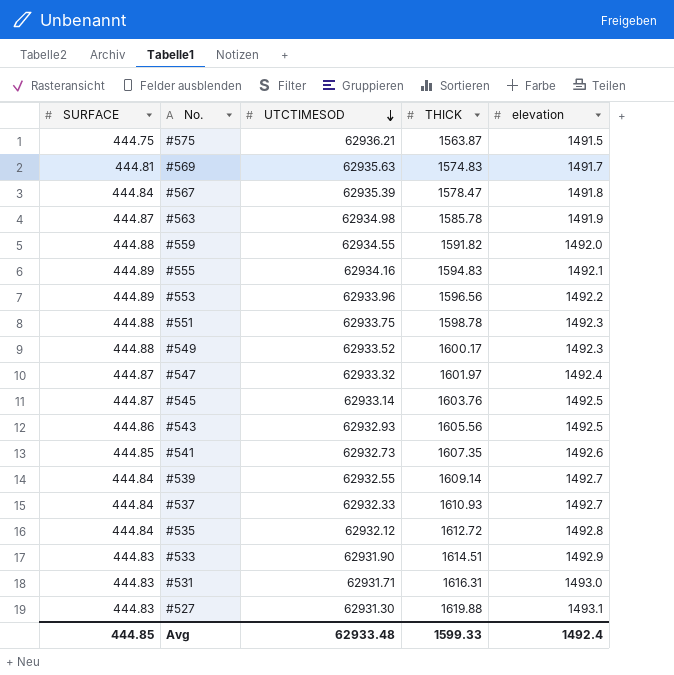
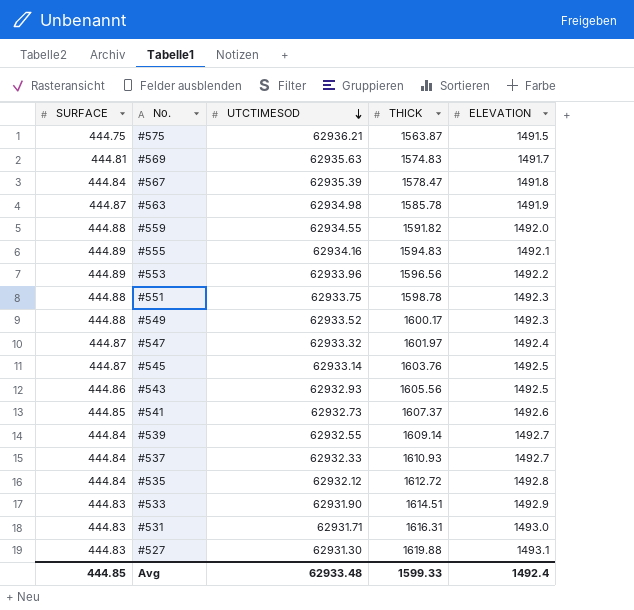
column name: elevation -> ELEVATION
#541 | THICK: 1607.35 -> 1607.37

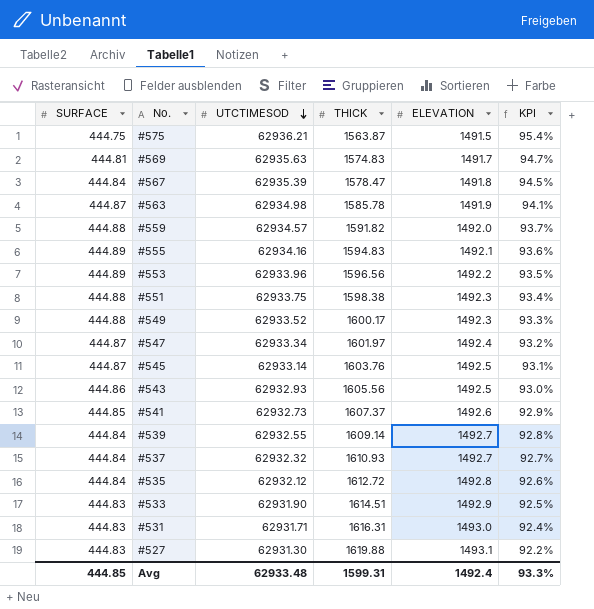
column KPI | formula: none -> [ELEVATION] / [THICK]
#559 | UTCTIMESOD: 62934.55 -> 62934.57
#551 | THICK: 1598.78 -> 1598.38
#547 | UTCTIMESOD: 62933.32 -> 62933.34
#537 | UTCTIMESOD: 62932.33 -> 62932.32
Avg | THICK: 1599.33 -> 1599.31

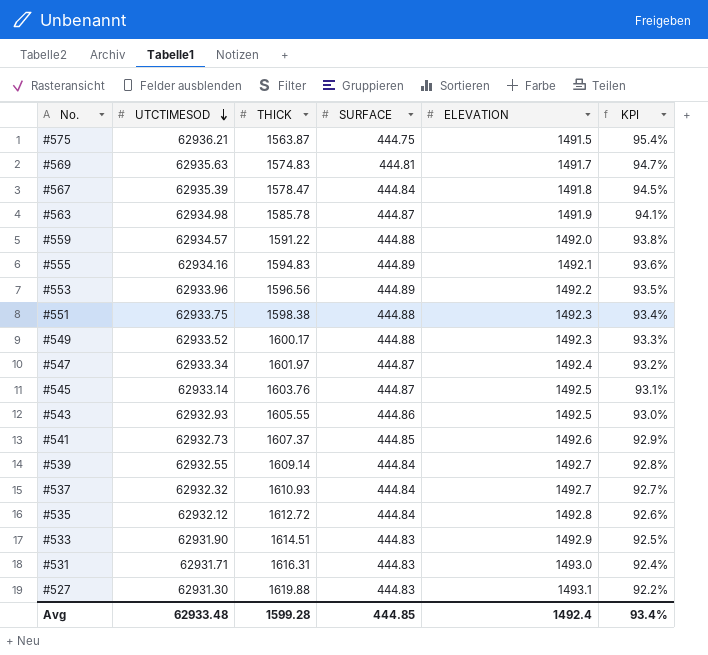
column SURFACE | position: 1 -> 4
#559 | THICK: 1591.82 -> 1591.22
#559 | KPI: 93.7% -> 93.8%
#543 | THICK: 1605.56 -> 1605.55
Avg | THICK: 1599.31 -> 1599.28
Avg | KPI: 93.3% -> 93.4%

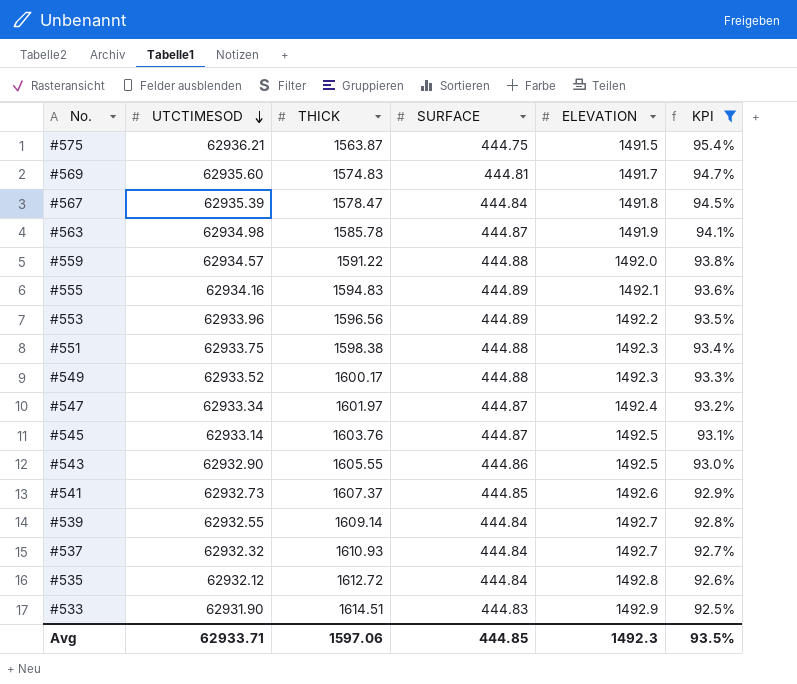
filter: none -> KPI >= 92.5%
#569 | UTCTIMESOD: 62935.63 -> 62935.60
#543 | UTCTIMESOD: 62932.93 -> 62932.90
Avg | UTCTIMESOD: 62933.48 -> 62933.71
Avg | THICK: 1599.28 -> 1597.06
Avg | ELEVATION: 1492.4 -> 1492.3
Avg | KPI: 93.4% -> 93.5%

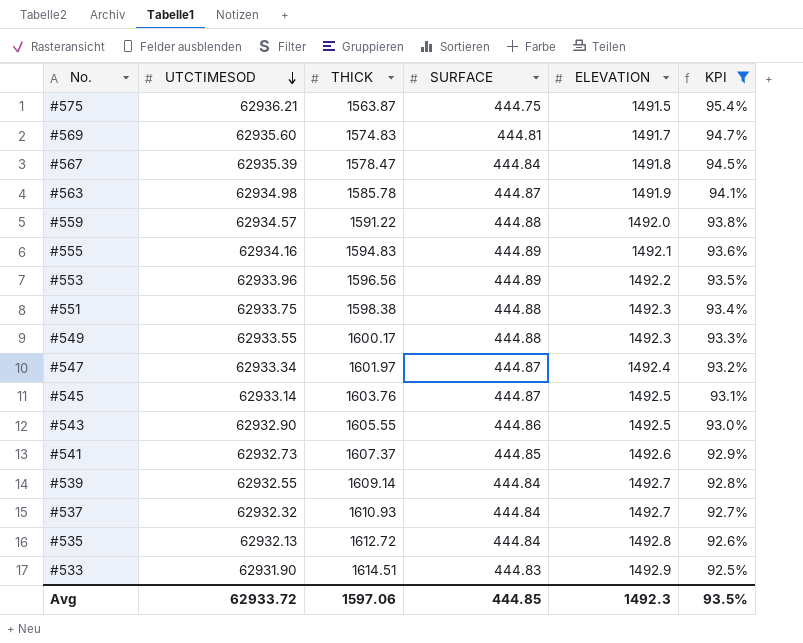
#549 | UTCTIMESOD: 62933.52 -> 62933.55
#535 | UTCTIMESOD: 62932.12 -> 62932.13
Avg | UTCTIMESOD: 62933.71 -> 62933.72

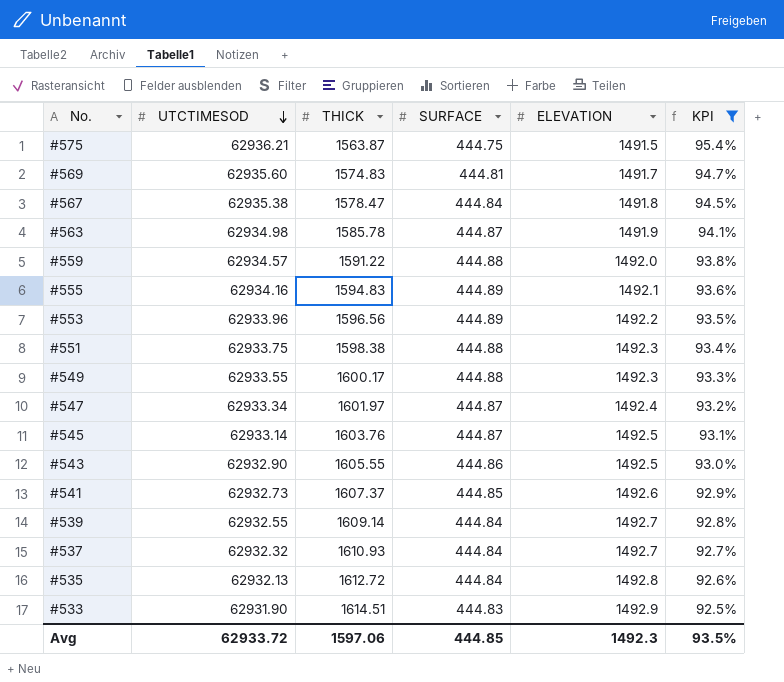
#567 | UTCTIMESOD: 62935.39 -> 62935.38

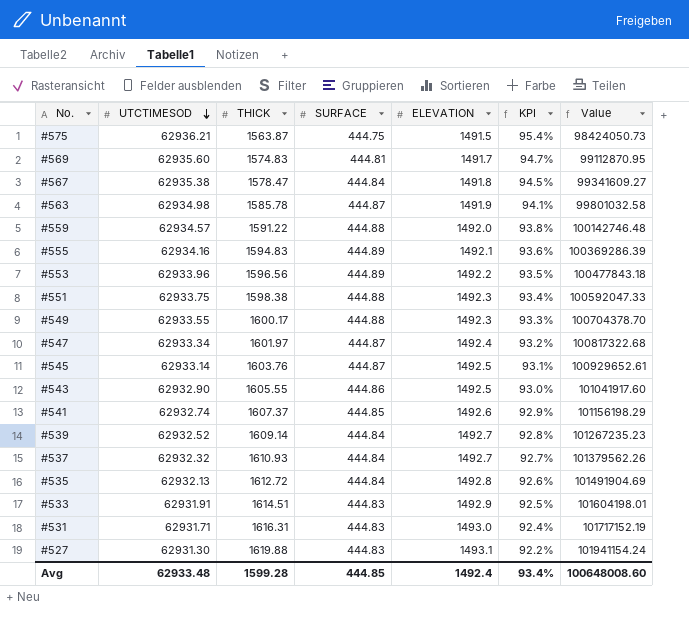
filter: KPI >= 92.5% -> none
column Value | formula: none -> [UTCTIMESOD] * [THICK]
#541 | UTCTIMESOD: 62932.73 -> 62932.74
#539 | UTCTIMESOD: 62932.55 -> 62932.52
#533 | UTCTIMESOD: 62931.90 -> 62931.91
Avg | UTCTIMESOD: 62933.72 -> 62933.48
Avg | THICK: 1597.06 -> 1599.28
Avg | ELEVATION: 1492.3 -> 1492.4
Avg | KPI: 93.5% -> 93.4%

